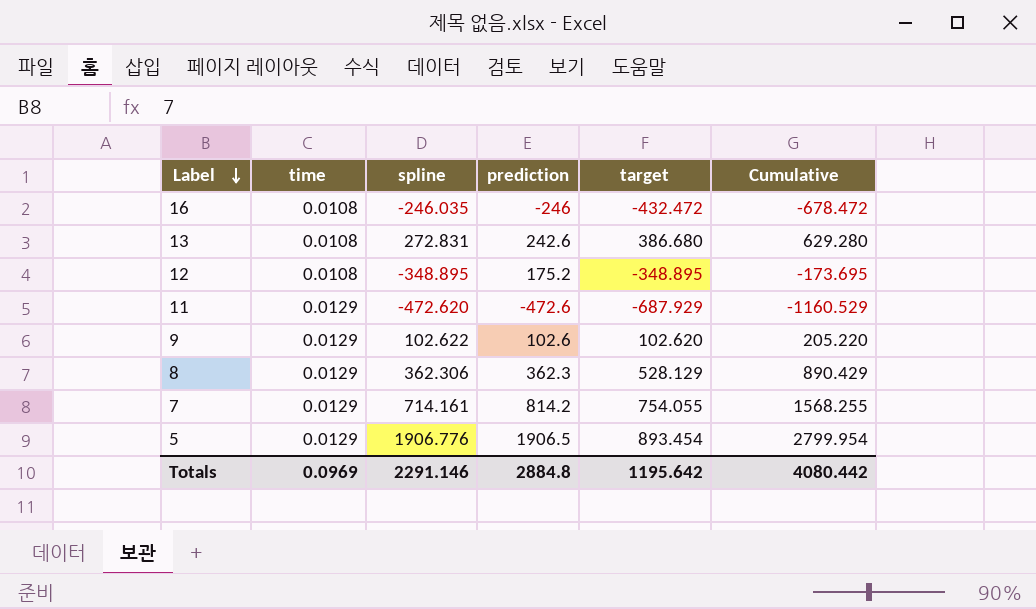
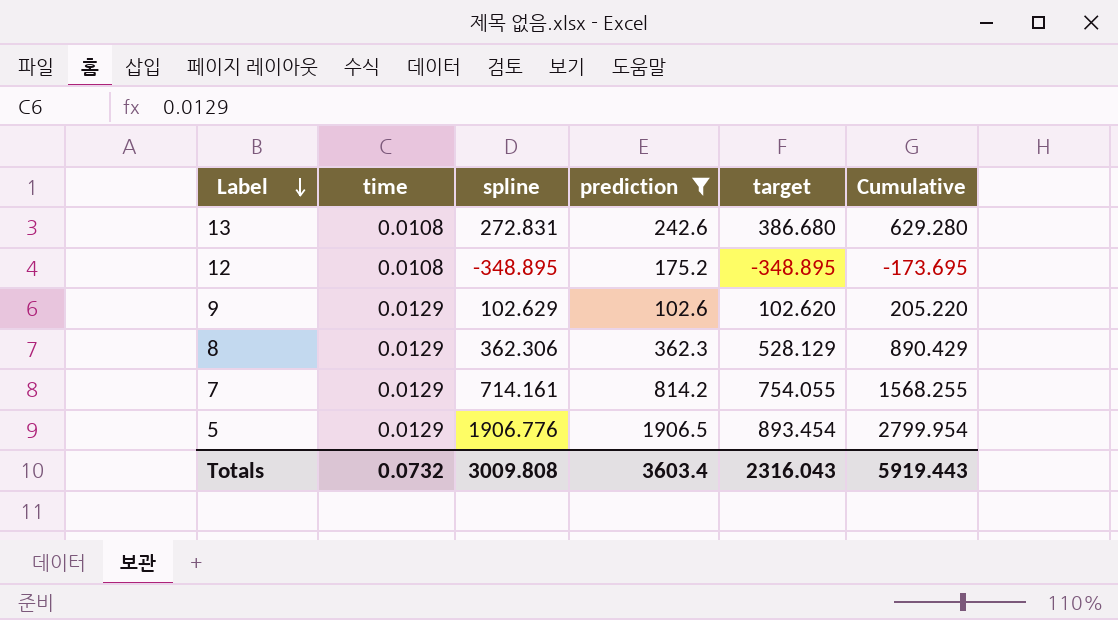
filter: none -> prediction >= 102.6
9 | spline: 102.622 -> 102.629
Totals | time: 0.0969 -> 0.0732
Totals | spline: 2291.146 -> 3009.808
Totals | prediction: 2884.8 -> 3603.4
Totals | target: 1195.642 -> 2316.043
Totals | Cumulative: 4080.442 -> 5919.443

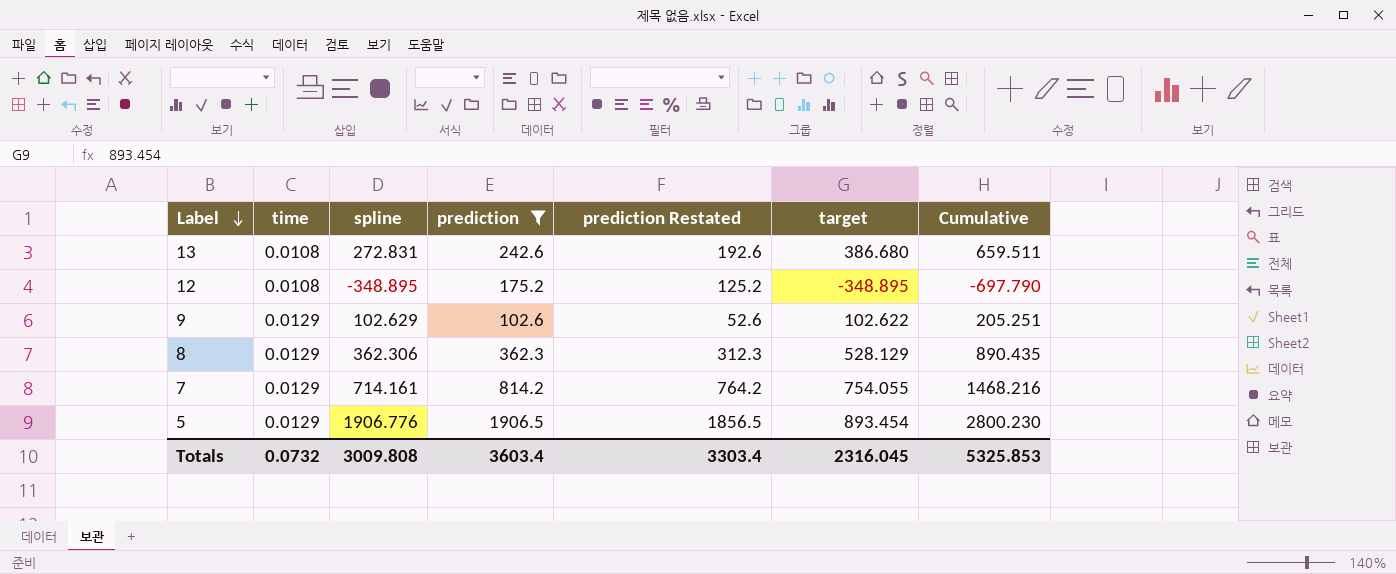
column prediction Restated | formula: none -> [prediction] - 50
column Cumulative | formula: [prediction] + [target] -> [spline] + [target]
9 | target: 102.620 -> 102.622
Totals | target: 2316.043 -> 2316.045
Totals | Cumulative: 5919.443 -> 5325.853

